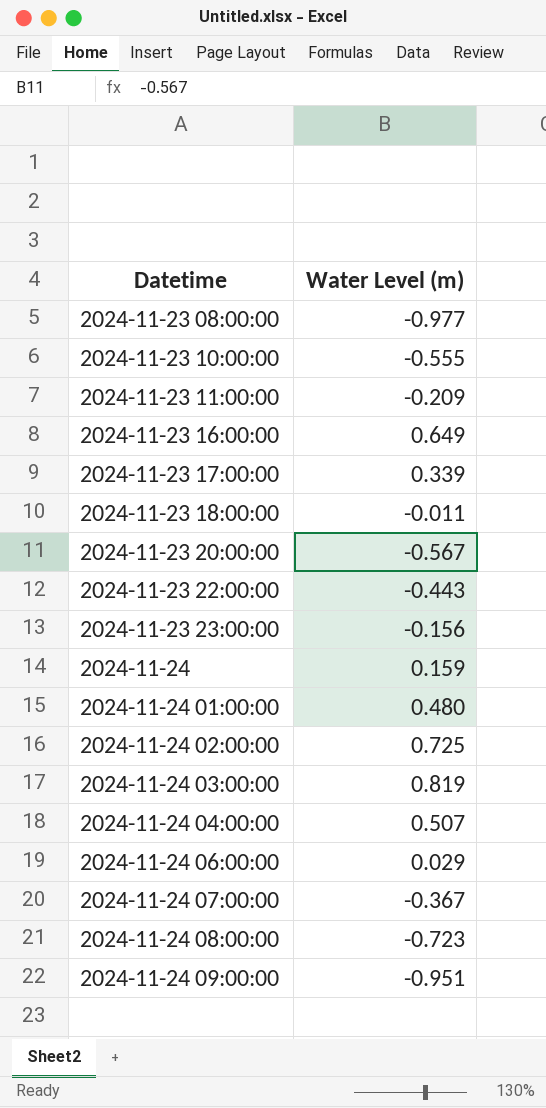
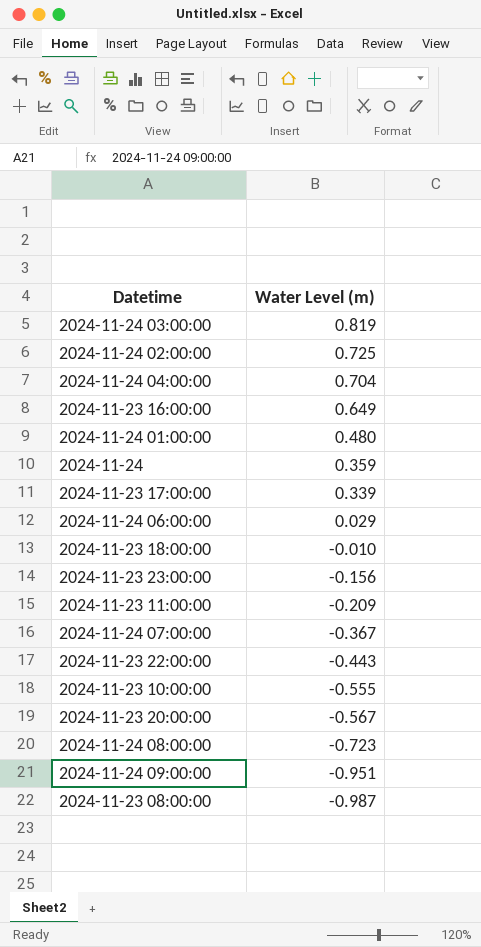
row order: Datetime ascending -> Water Level (m) descending
2024-11-24 04:00:00 | Water Level (m): 0.507 -> 0.704
2024-11-24 | Water Level (m): 0.159 -> 0.359
2024-11-23 18:00:00 | Water Level (m): -0.011 -> -0.010
2024-11-23 08:00:00 | Water Level (m): -0.977 -> -0.987

